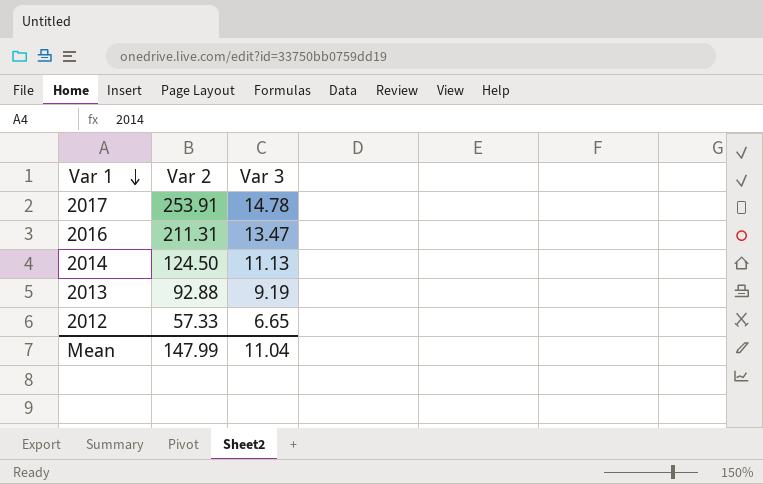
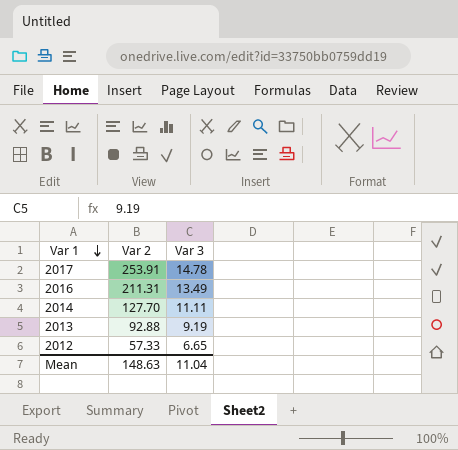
2016 | Var 3: 13.47 -> 13.49
2014 | Var 2: 124.50 -> 127.70
2014 | Var 3: 11.13 -> 11.11
Mean | Var 2: 147.99 -> 148.63

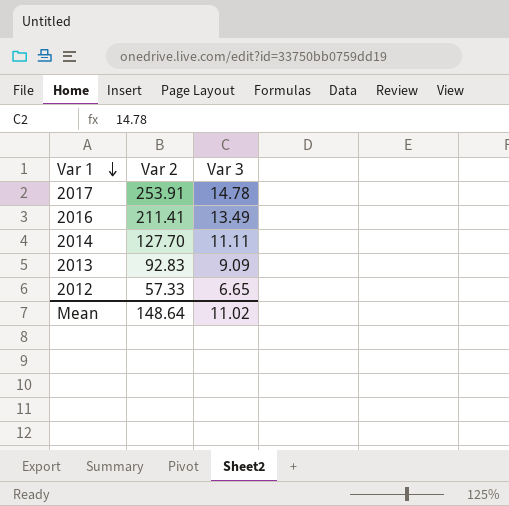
2016 | Var 2: 211.31 -> 211.41
2013 | Var 2: 92.88 -> 92.83
2013 | Var 3: 9.19 -> 9.09
Mean | Var 2: 148.63 -> 148.64
Mean | Var 3: 11.04 -> 11.02

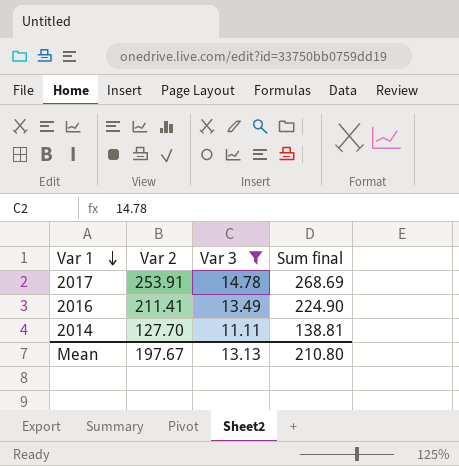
filter: none -> Var 3 >= 11.11
column Sum final | formula: none -> [Var 2] + [Var 3]
Mean | Var 2: 148.64 -> 197.67
Mean | Var 3: 11.02 -> 13.13

